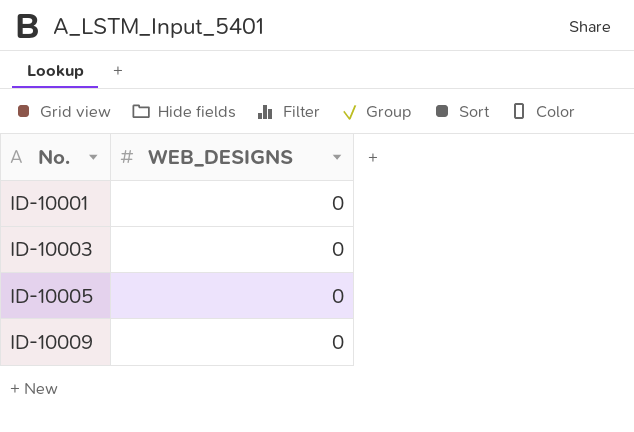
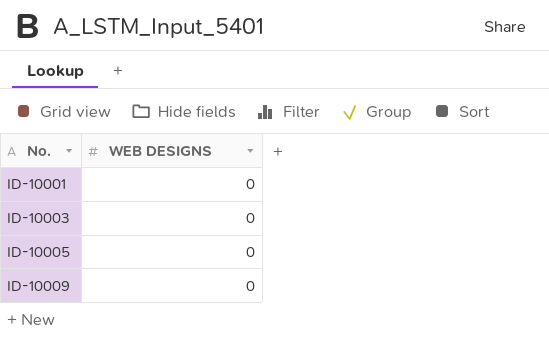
column name: WEB_DESIGNS -> WEB DESIGNS

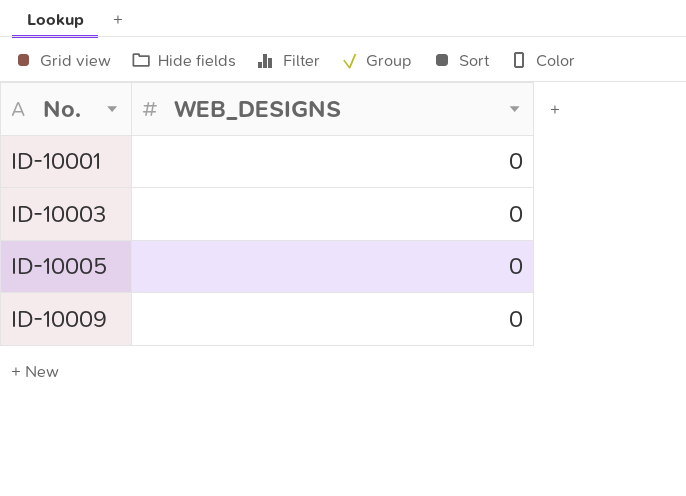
column name: WEB DESIGNS -> WEB_DESIGNS

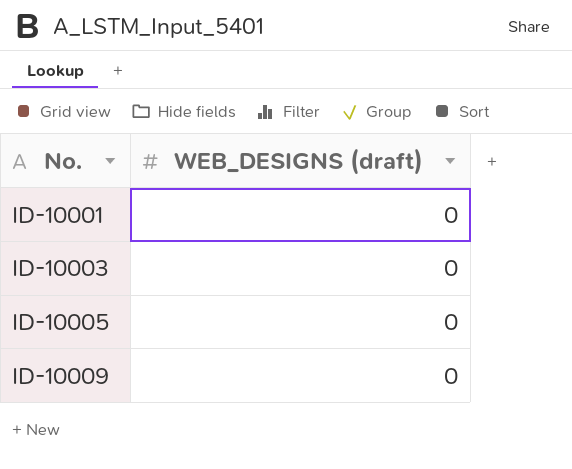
column name: WEB_DESIGNS -> WEB_DESIGNS (draft)

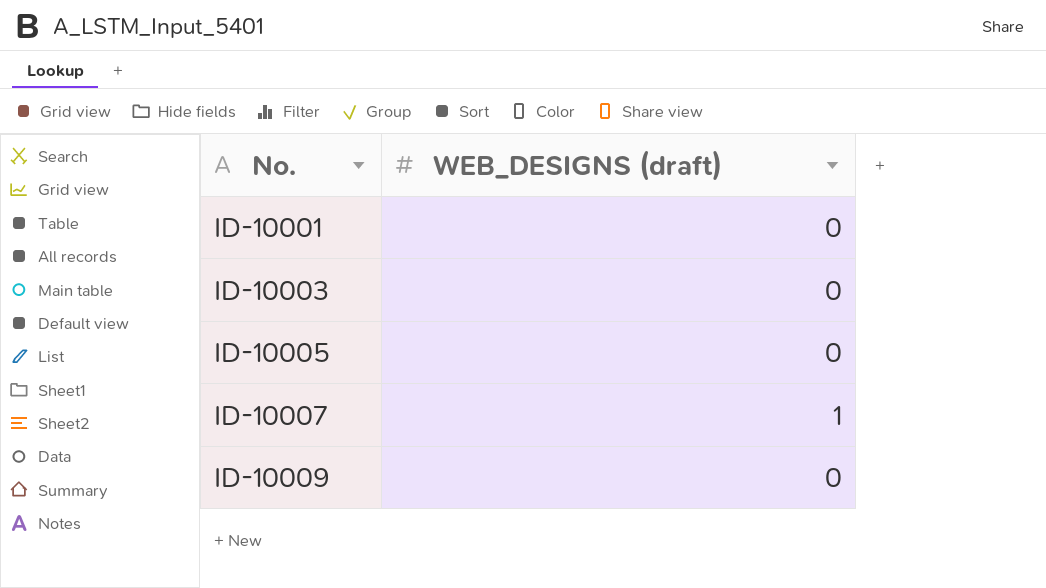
row ID-10007: none -> 1

